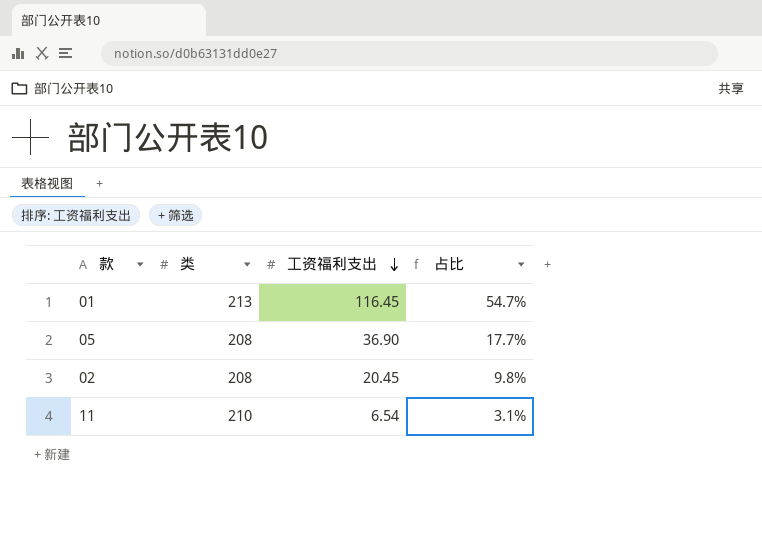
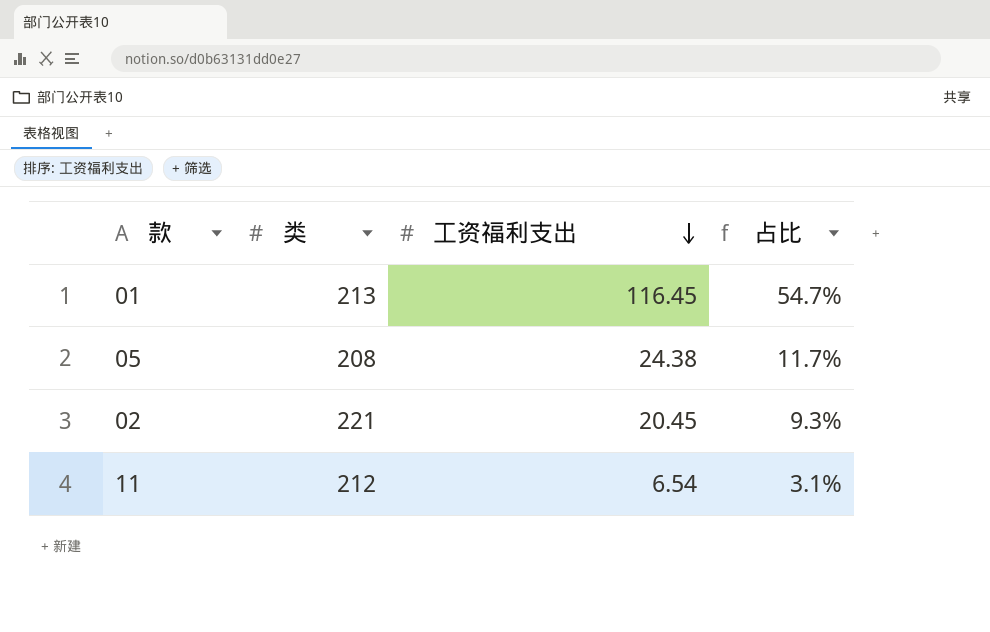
05 | 工资福利支出: 36.90 -> 24.38
05 | 占比: 17.7% -> 11.7%
02 | 类: 208 -> 221
02 | 占比: 9.8% -> 9.3%
11 | 类: 210 -> 212

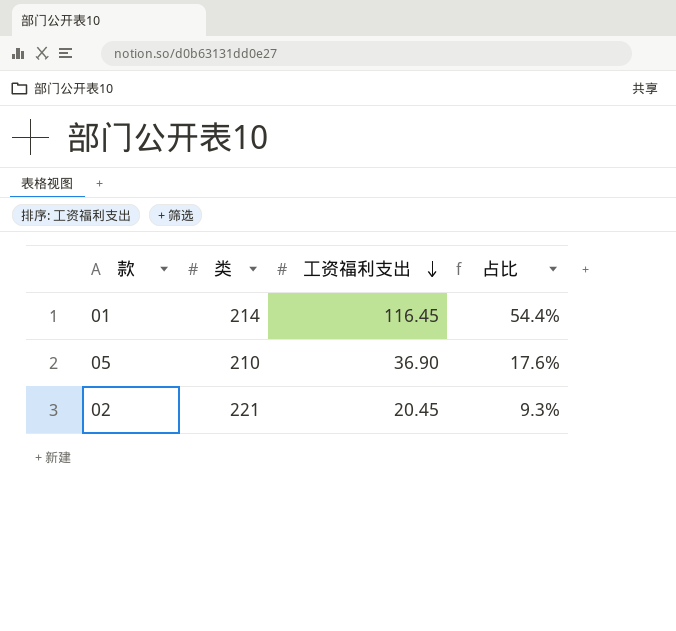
row 11: 212 | 6.54 | 3.1% -> none
01 | 类: 213 -> 214
01 | 占比: 54.7% -> 54.4%
05 | 类: 208 -> 210
05 | 工资福利支出: 24.38 -> 36.90
05 | 占比: 11.7% -> 17.6%

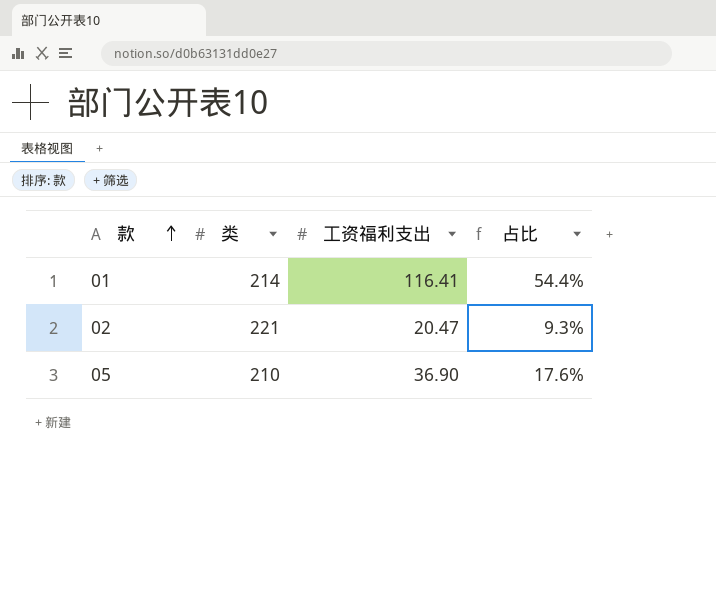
row order: 工资福利支出 descending -> 款 ascending
01 | 工资福利支出: 116.45 -> 116.41
02 | 工资福利支出: 20.45 -> 20.47

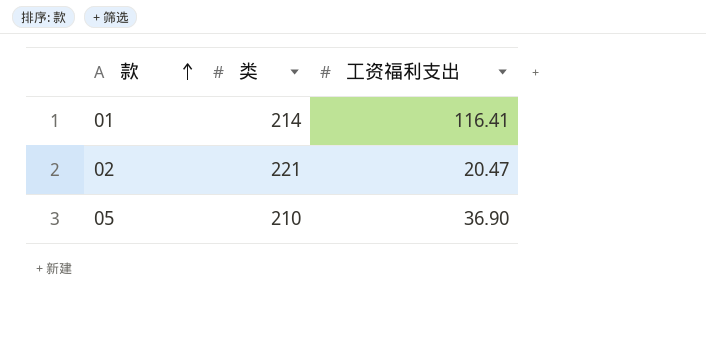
column 占比 | formula: [工资福利支出] / [类] -> none

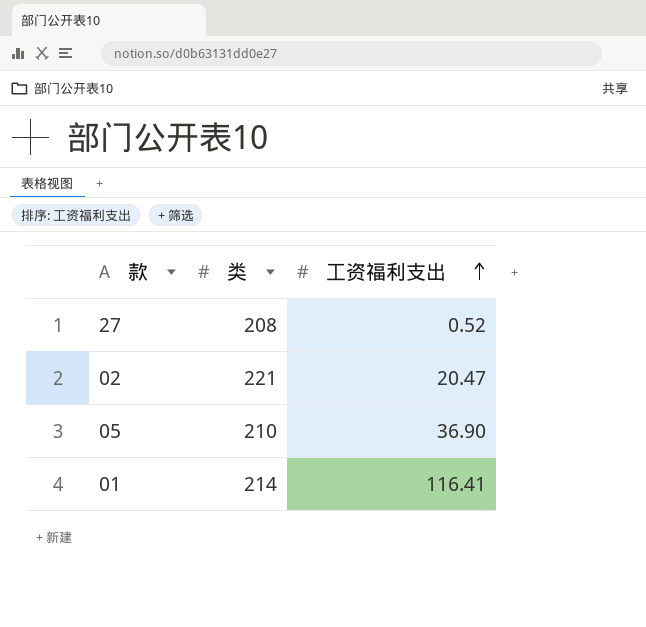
row order: 款 ascending -> 工资福利支出 ascending
row 27: none -> 208 | 0.52

